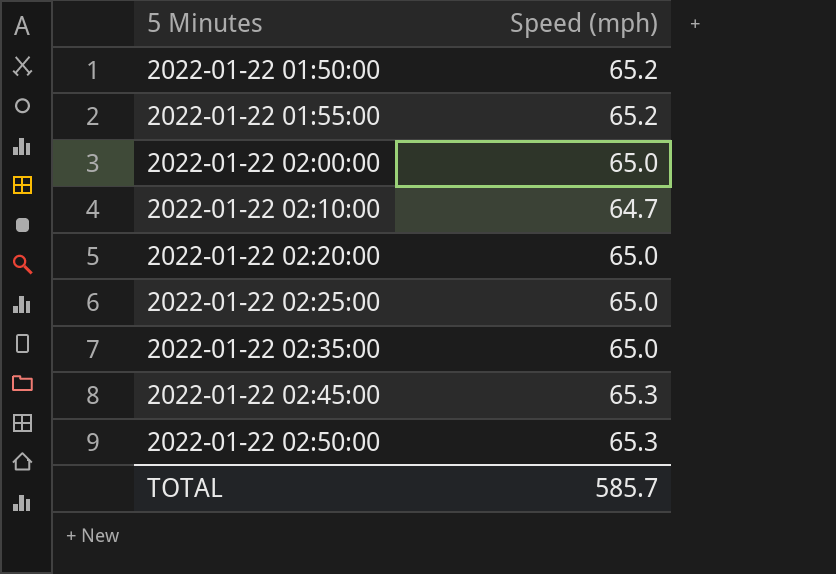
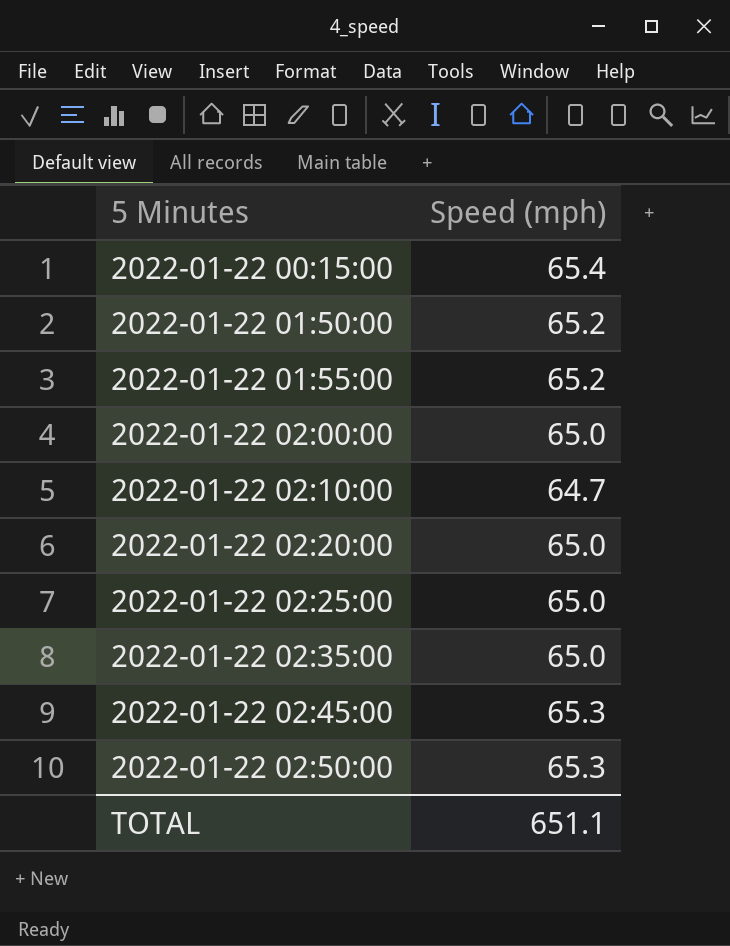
row 2022-01-22 00:15:00: none -> 65.4
TOTAL | Speed (mph): 585.7 -> 651.1

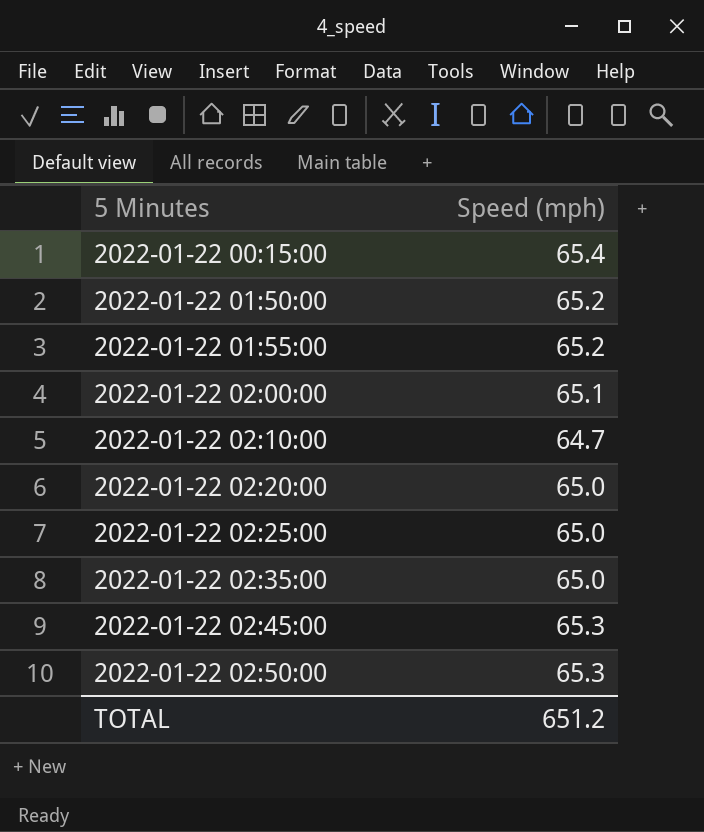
2022-01-22 02:00:00 | Speed (mph): 65.0 -> 65.1
TOTAL | Speed (mph): 651.1 -> 651.2

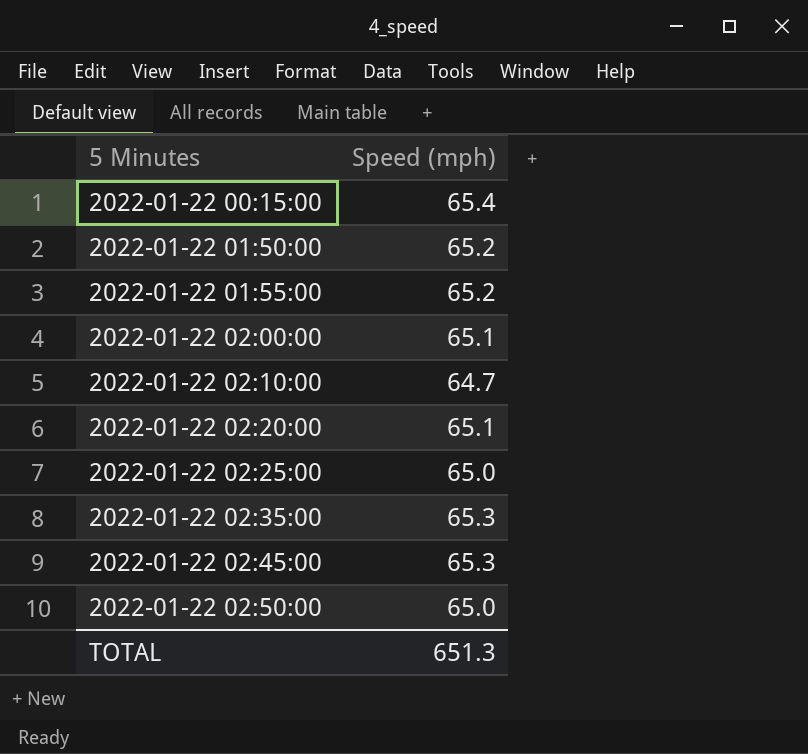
2022-01-22 02:20:00 | Speed (mph): 65.0 -> 65.1
2022-01-22 02:35:00 | Speed (mph): 65.0 -> 65.3
2022-01-22 02:50:00 | Speed (mph): 65.3 -> 65.0
TOTAL | Speed (mph): 651.2 -> 651.3

